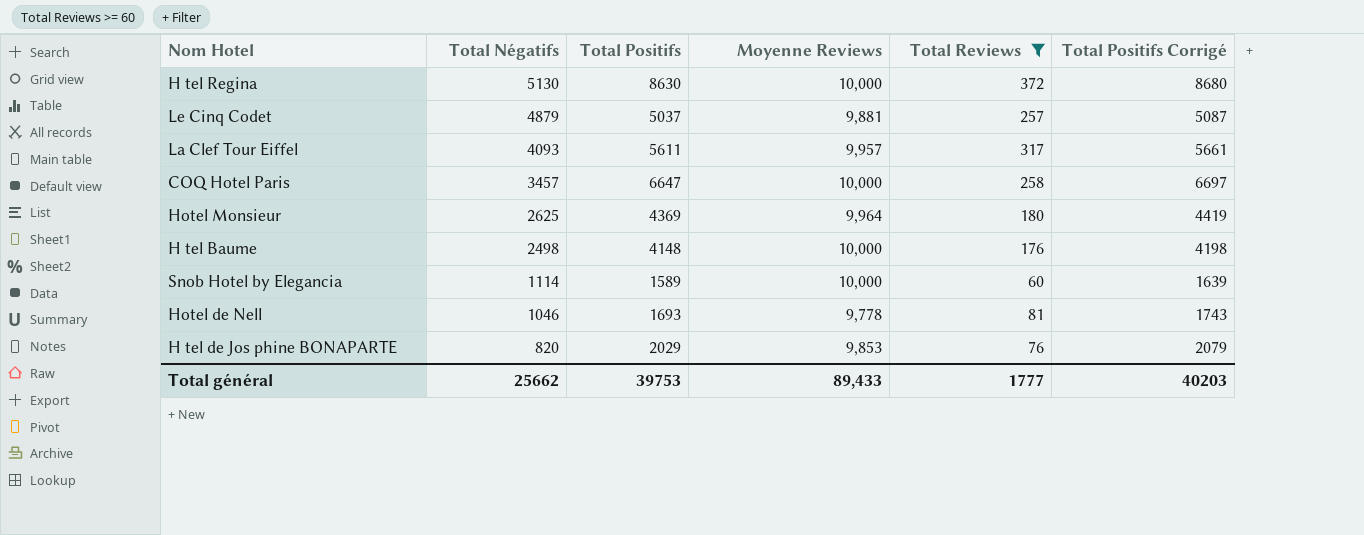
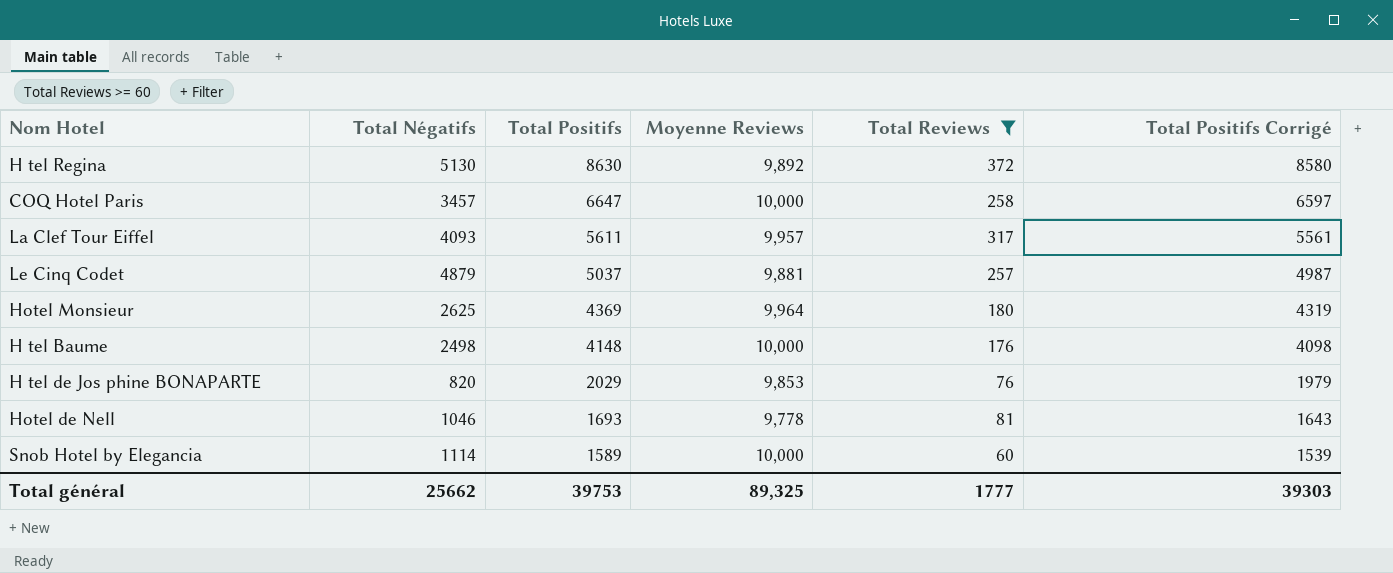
row order: Total Négatifs descending -> Total Positifs descending
column Total Positifs Corrigé | formula: [Total Positifs] + 50 -> [Total Positifs] - 50
H tel Regina | Moyenne Reviews: 10,000 -> 9,892
Total général | Moyenne Reviews: 89,433 -> 89,325
Total général | Total Positifs Corrigé: 40203 -> 39303

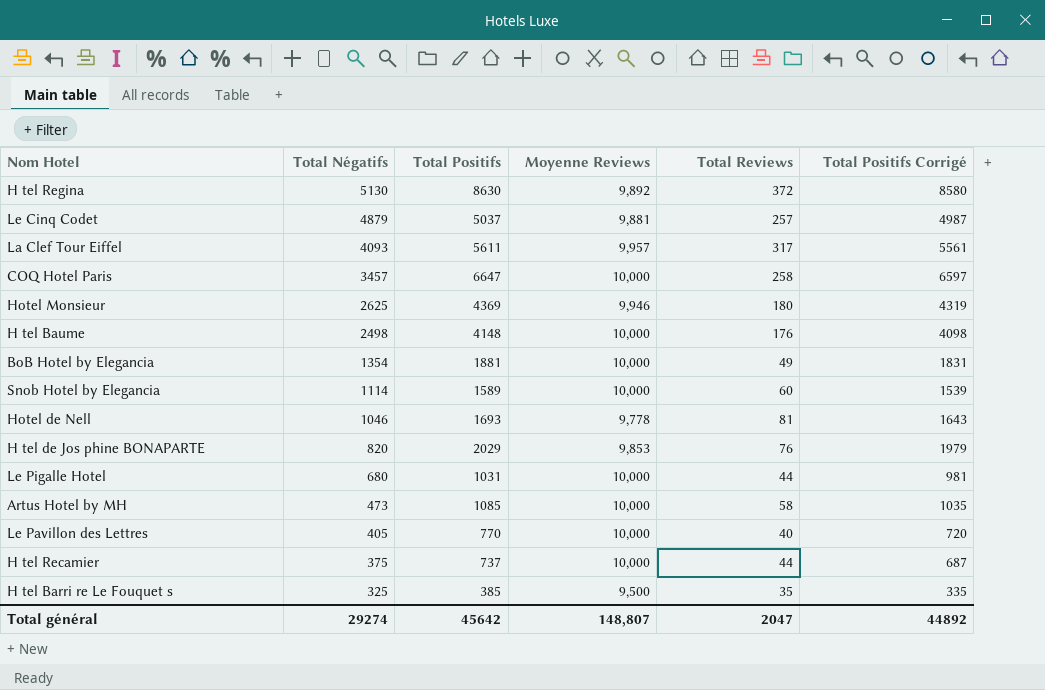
filter: Total Reviews >= 60 -> none
row order: Total Positifs descending -> Total Négatifs descending
Hotel Monsieur | Moyenne Reviews: 9,964 -> 9,946
Total général | Total Négatifs: 25662 -> 29274
Total général | Total Positifs: 39753 -> 45642
Total général | Moyenne Reviews: 89,325 -> 148,807
Total général | Total Reviews: 1777 -> 2047
Total général | Total Positifs Corrigé: 39303 -> 44892

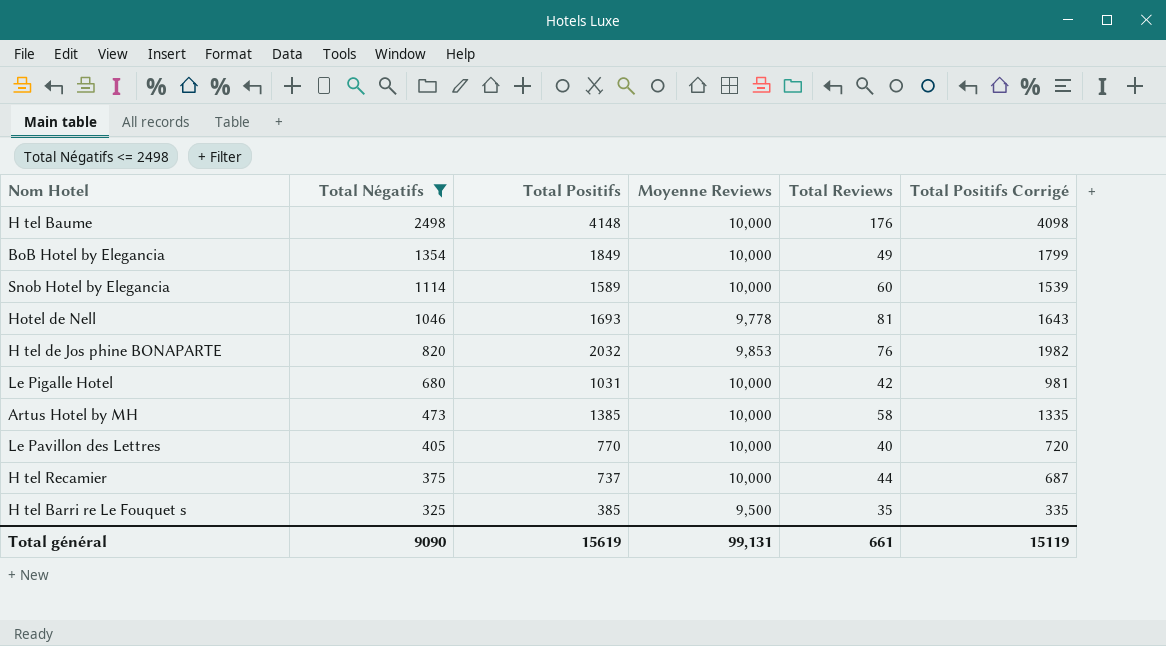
filter: none -> Total Négatifs <= 2498
BoB Hotel by Elegancia | Total Positifs: 1881 -> 1849
BoB Hotel by Elegancia | Total Positifs Corrigé: 1831 -> 1799
H tel de Jos phine BONAPARTE | Total Positifs: 2029 -> 2032
H tel de Jos phine BONAPARTE | Total Positifs Corrigé: 1979 -> 1982
Le Pigalle Hotel | Total Reviews: 44 -> 42
Artus Hotel by MH | Total Positifs: 1085 -> 1385
Artus Hotel by MH | Total Positifs Corrigé: 1035 -> 1335
Total général | Total Négatifs: 29274 -> 9090
Total général | Total Positifs: 45642 -> 15619
Total général | Moyenne Reviews: 148,807 -> 99,131
Total général | Total Reviews: 2047 -> 661
Total général | Total Positifs Corrigé: 44892 -> 15119

